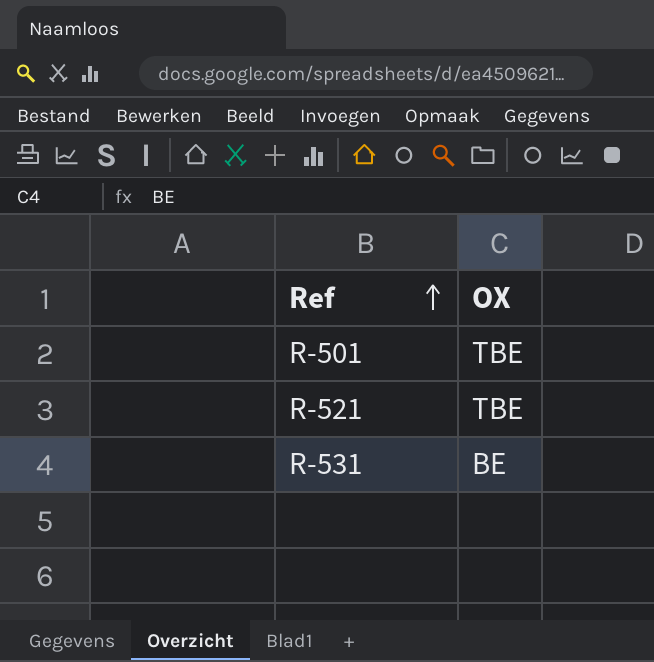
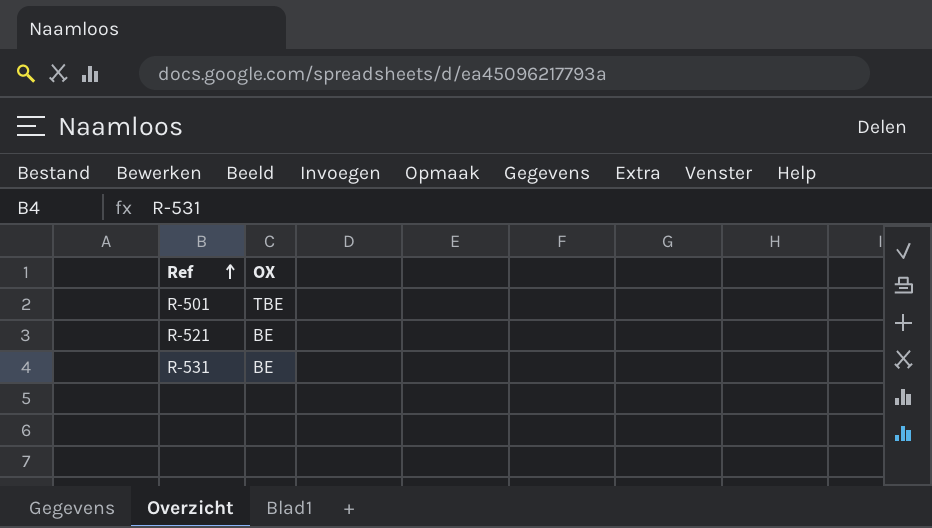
R-521 | OX: TBE -> BE

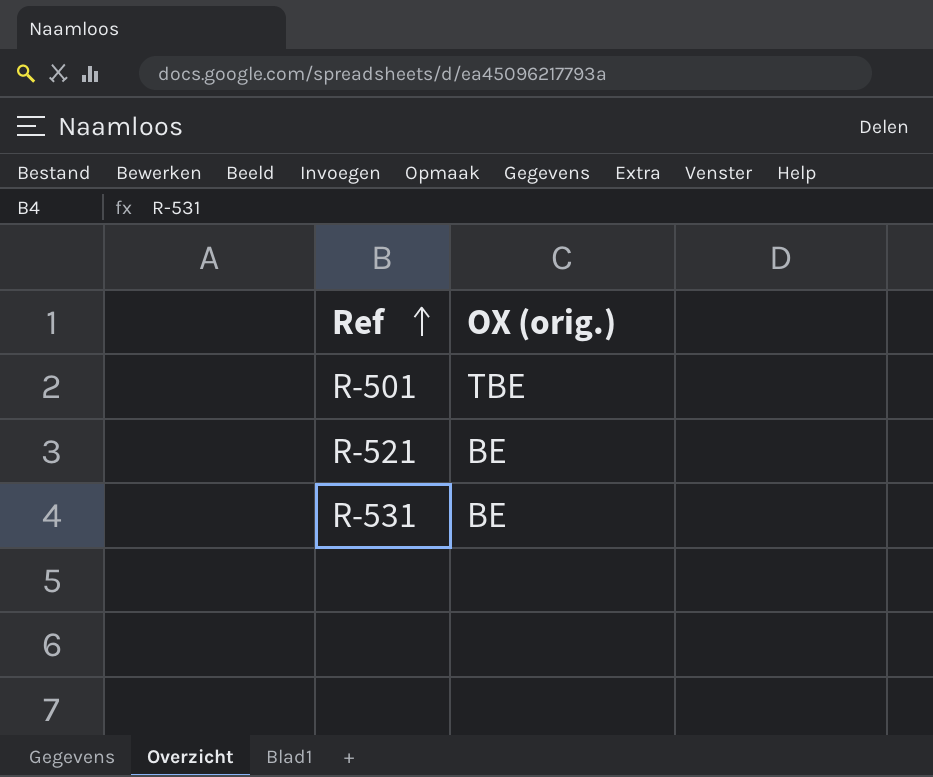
column name: OX -> OX (orig.)

